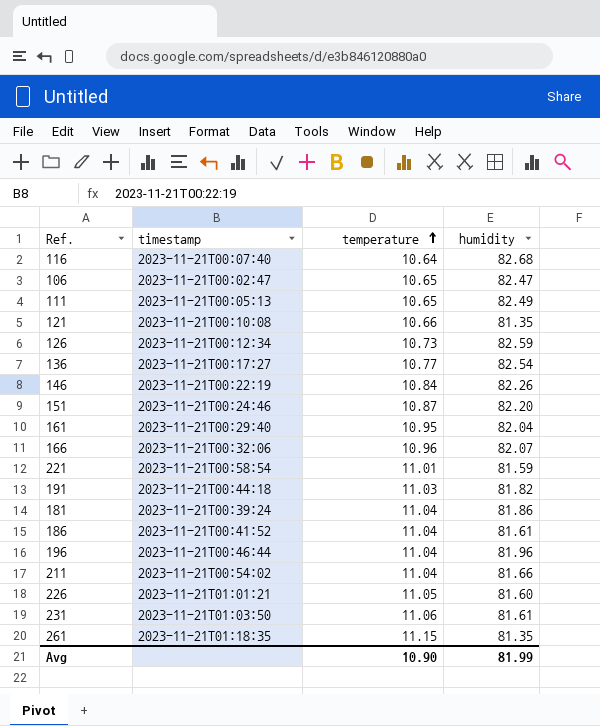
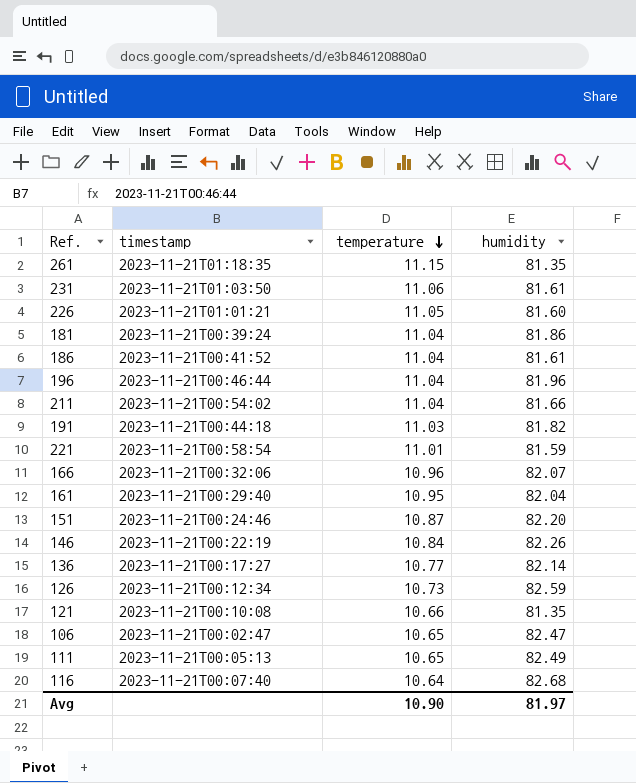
row order: temperature ascending -> temperature descending
136 | humidity: 82.54 -> 82.14
Avg | humidity: 81.99 -> 81.97

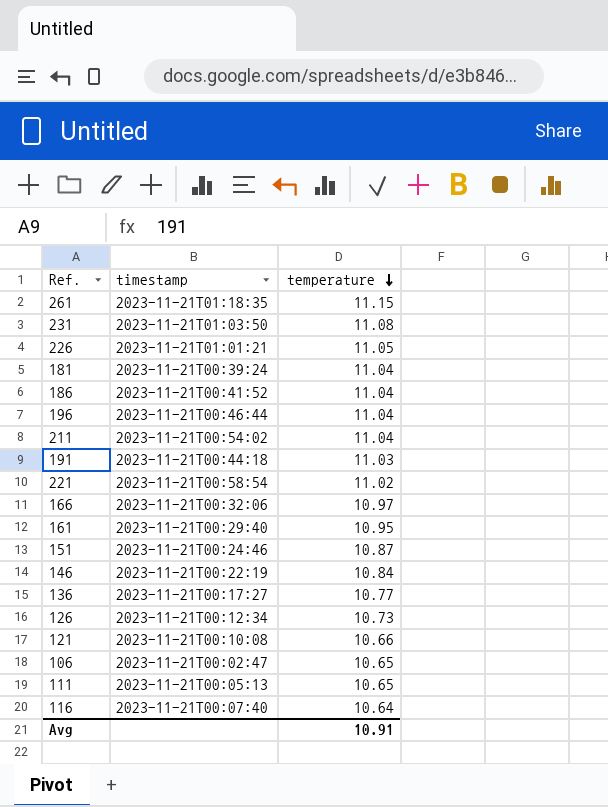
column humidity | position: 4 -> none
231 | temperature: 11.06 -> 11.08
221 | temperature: 11.01 -> 11.02
166 | temperature: 10.96 -> 10.97
Avg | temperature: 10.90 -> 10.91

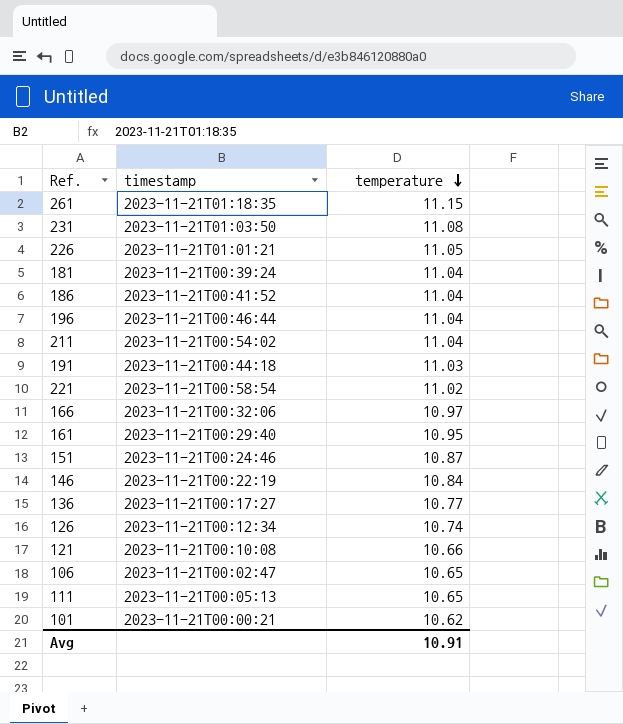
row 116: 2023-11-21T00:07:40 | 10.64 -> none
126 | temperature: 10.73 -> 10.74
row 101: none -> 2023-11-21T00:00:21 | 10.62

